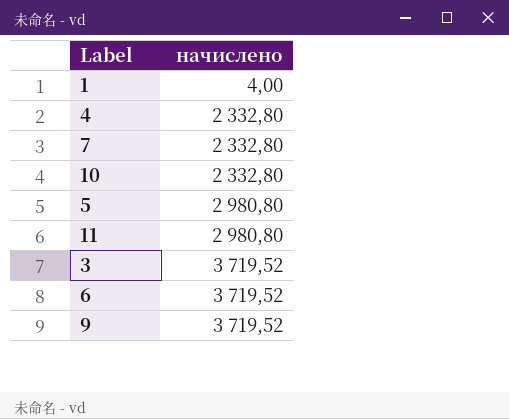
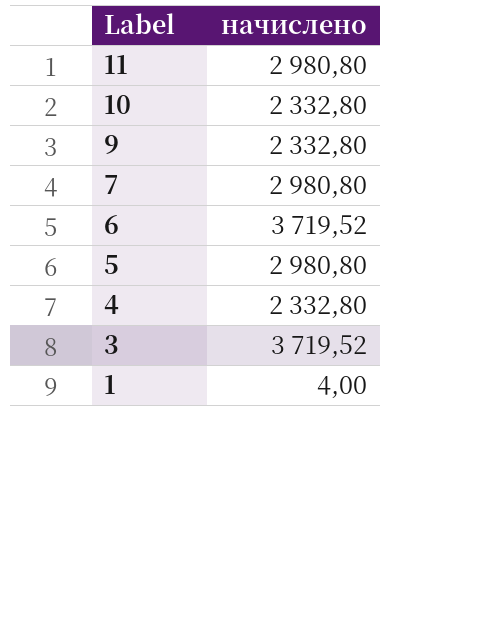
row order: начислено ascending -> Label descending
9 | начислено: 3 719,52 -> 2 332,80
7 | начислено: 2 332,80 -> 2 980,80

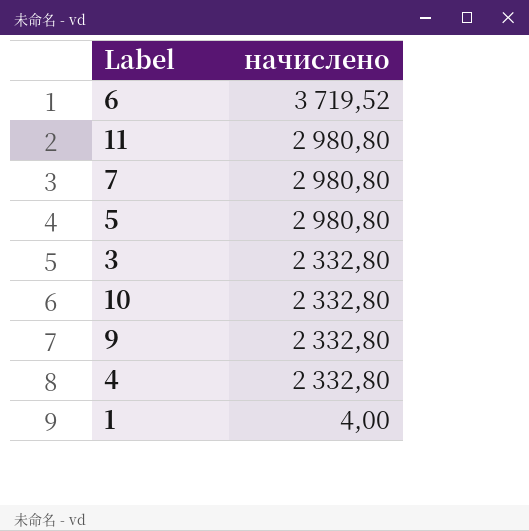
row order: Label descending -> начислено descending
3 | начислено: 3 719,52 -> 2 332,80

